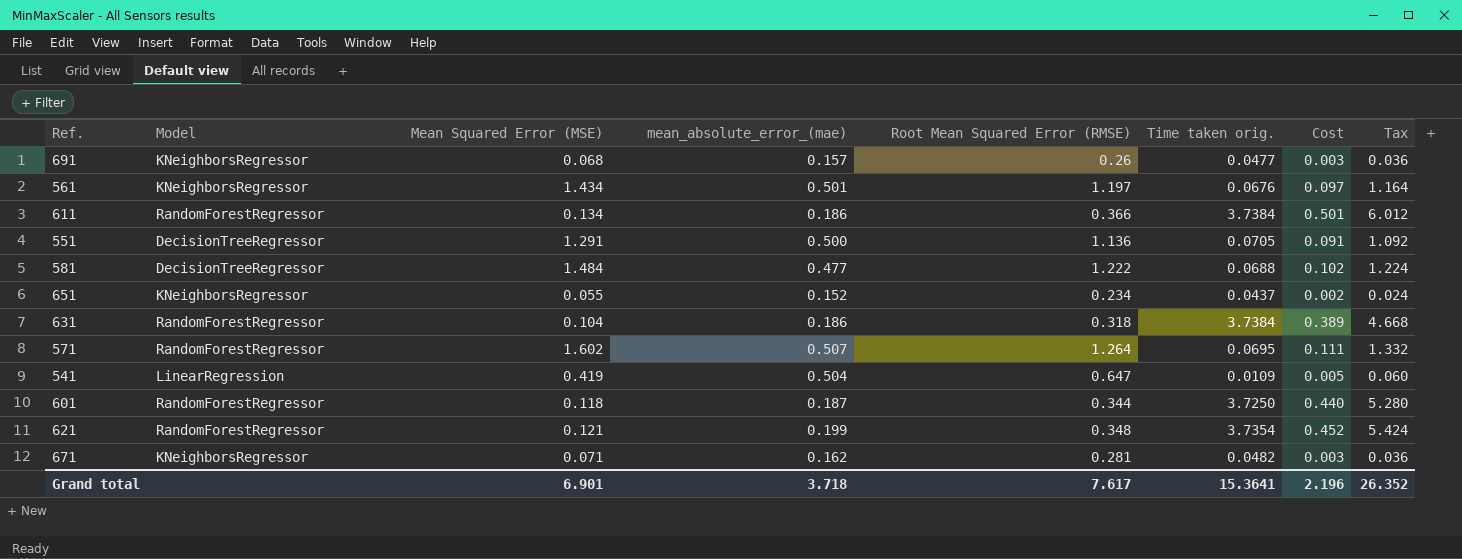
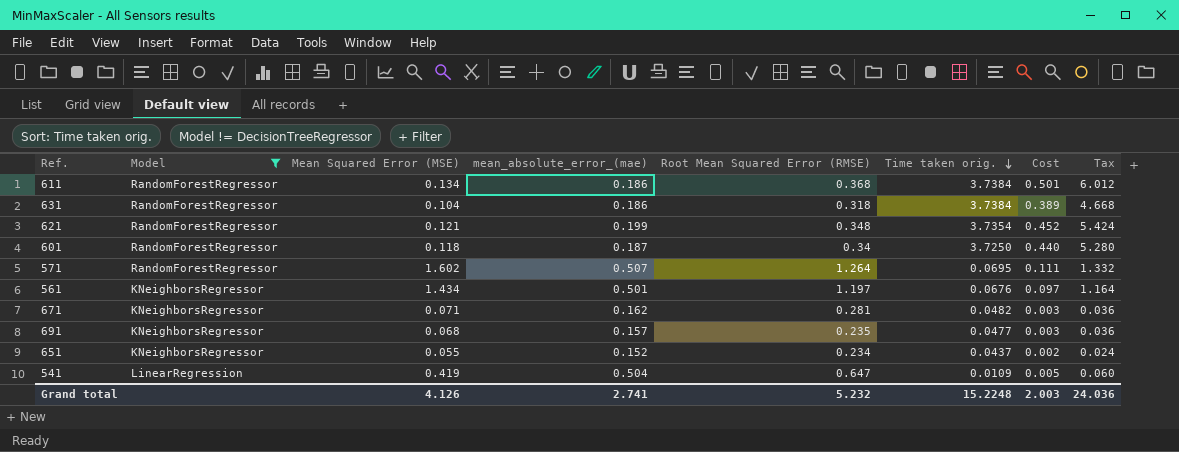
filter: none -> Model != DecisionTreeRegressor
row order: none -> Time taken orig. descending
611 | Root Mean Squared Error (RMSE): 0.366 -> 0.368
601 | Root Mean Squared Error (RMSE): 0.344 -> 0.34
691 | Root Mean Squared Error (RMSE): 0.26 -> 0.235
Grand total | Mean Squared Error (MSE): 6.901 -> 4.126
Grand total | mean_absolute_error_(mae): 3.718 -> 2.741
Grand total | Root Mean Squared Error (RMSE): 7.617 -> 5.232
Grand total | Time taken orig.: 15.3641 -> 15.2248
Grand total | Cost: 2.196 -> 2.003
Grand total | Tax: 26.352 -> 24.036

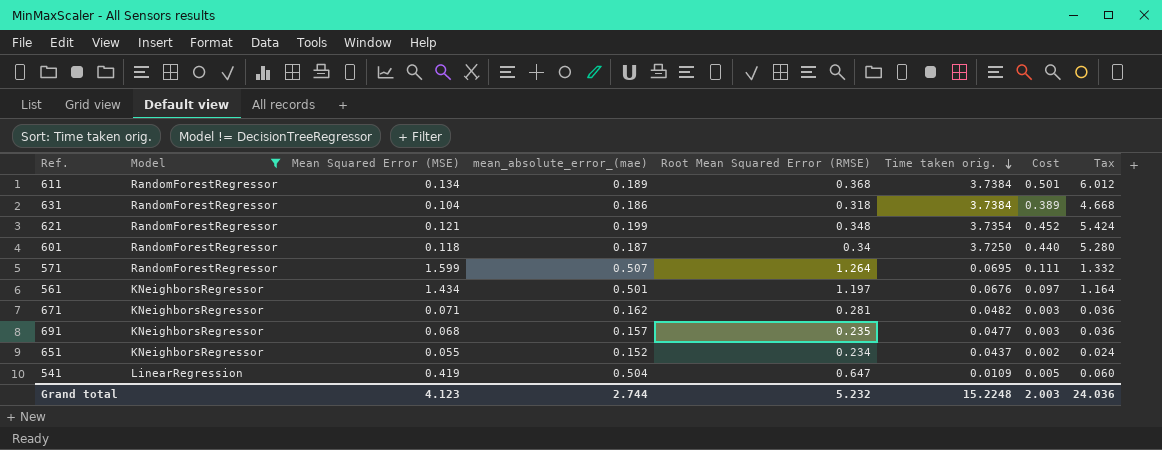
611 | mean_absolute_error_(mae): 0.186 -> 0.189
571 | Mean Squared Error (MSE): 1.602 -> 1.599
Grand total | Mean Squared Error (MSE): 4.126 -> 4.123
Grand total | mean_absolute_error_(mae): 2.741 -> 2.744

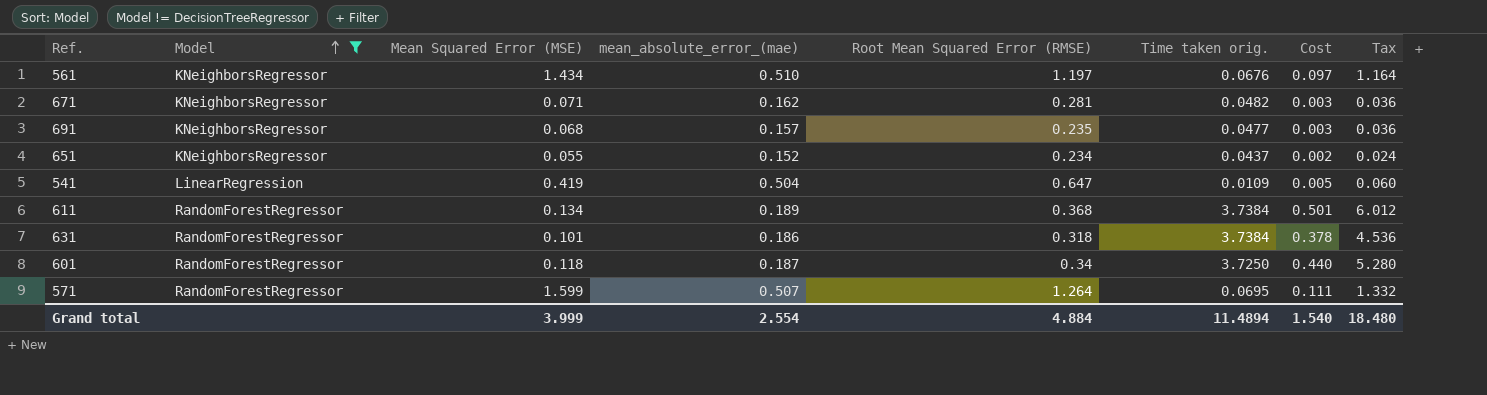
row order: Time taken orig. descending -> Model ascending
row 621: RandomForestRegressor | 0.121 | 0.199 | 0.348 | 3.7354 | 0.452 | 5.424 -> none
561 | mean_absolute_error_(mae): 0.501 -> 0.510
631 | Mean Squared Error (MSE): 0.104 -> 0.101
631 | Cost: 0.389 -> 0.378
631 | Tax: 4.668 -> 4.536
Grand total | Mean Squared Error (MSE): 4.123 -> 3.999
Grand total | mean_absolute_error_(mae): 2.744 -> 2.554
Grand total | Root Mean Squared Error (RMSE): 5.232 -> 4.884
Grand total | Time taken orig.: 15.2248 -> 11.4894
Grand total | Cost: 2.003 -> 1.540
Grand total | Tax: 24.036 -> 18.480

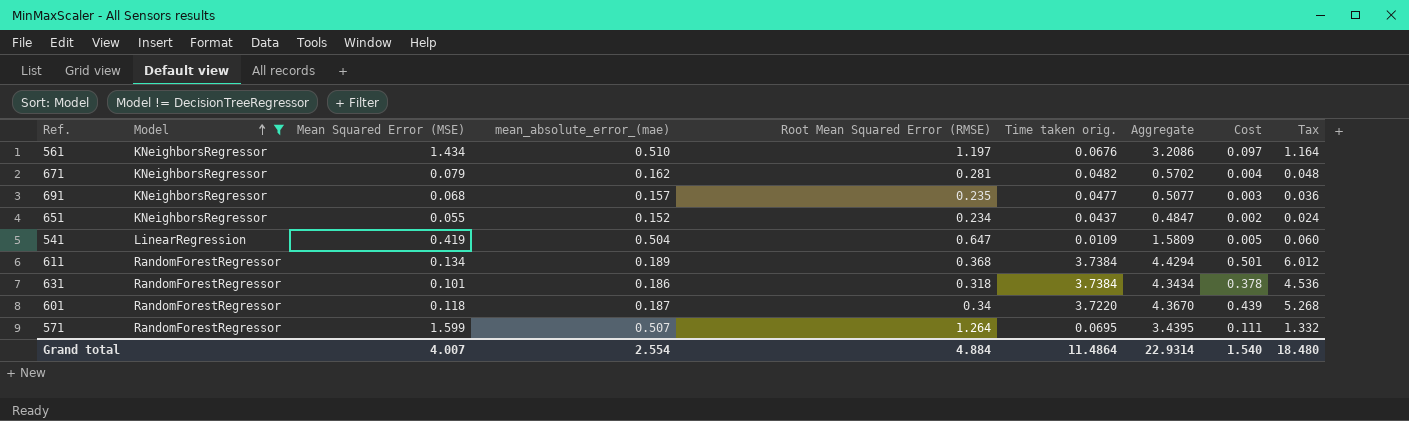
column Aggregate | formula: none -> [Mean Squared Error (MSE)] + [mean_absolute_error_(mae)] + [Root Mean Squared Error (RMSE)] + [Time taken orig.]
671 | Mean Squared Error (MSE): 0.071 -> 0.079
671 | Cost: 0.003 -> 0.004
671 | Tax: 0.036 -> 0.048
601 | Time taken orig.: 3.7250 -> 3.7220
601 | Cost: 0.440 -> 0.439
601 | Tax: 5.280 -> 5.268
Grand total | Mean Squared Error (MSE): 3.999 -> 4.007
Grand total | Time taken orig.: 11.4894 -> 11.4864

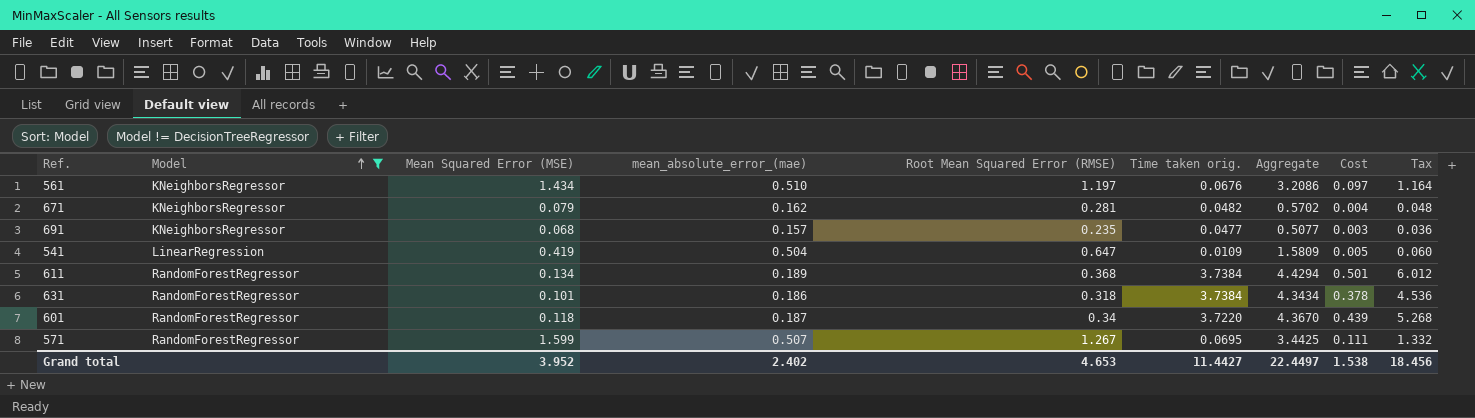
row 651: KNeighborsRegressor | 0.055 | 0.152 | 0.234 | 0.0437 | 0.4847 | 0.002 | 0.024 -> none
571 | Root Mean Squared Error (RMSE): 1.264 -> 1.267
571 | Aggregate: 3.4395 -> 3.4425
Grand total | Mean Squared Error (MSE): 4.007 -> 3.952
Grand total | mean_absolute_error_(mae): 2.554 -> 2.402
Grand total | Root Mean Squared Error (RMSE): 4.884 -> 4.653
Grand total | Time taken orig.: 11.4864 -> 11.4427
Grand total | Aggregate: 22.9314 -> 22.4497
Grand total | Cost: 1.540 -> 1.538
Grand total | Tax: 18.480 -> 18.456

